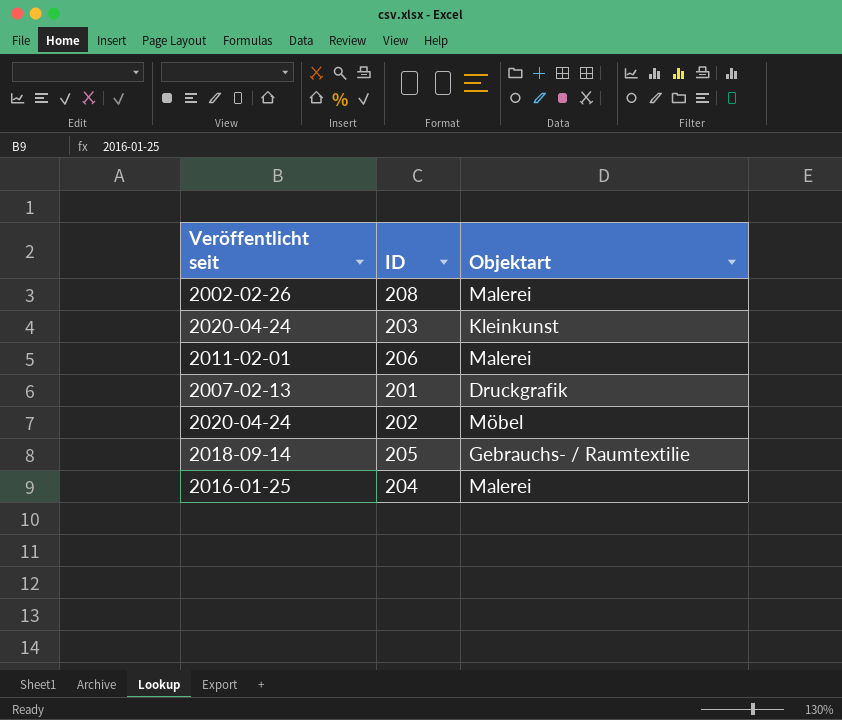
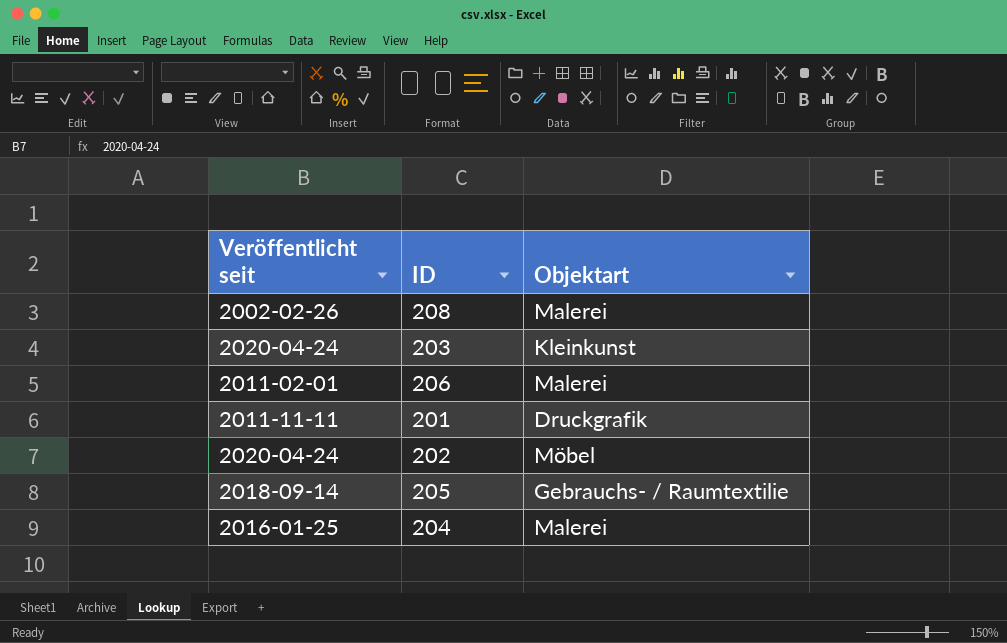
201 | Veröffentlicht seit: 2007-02-13 -> 2011-11-11

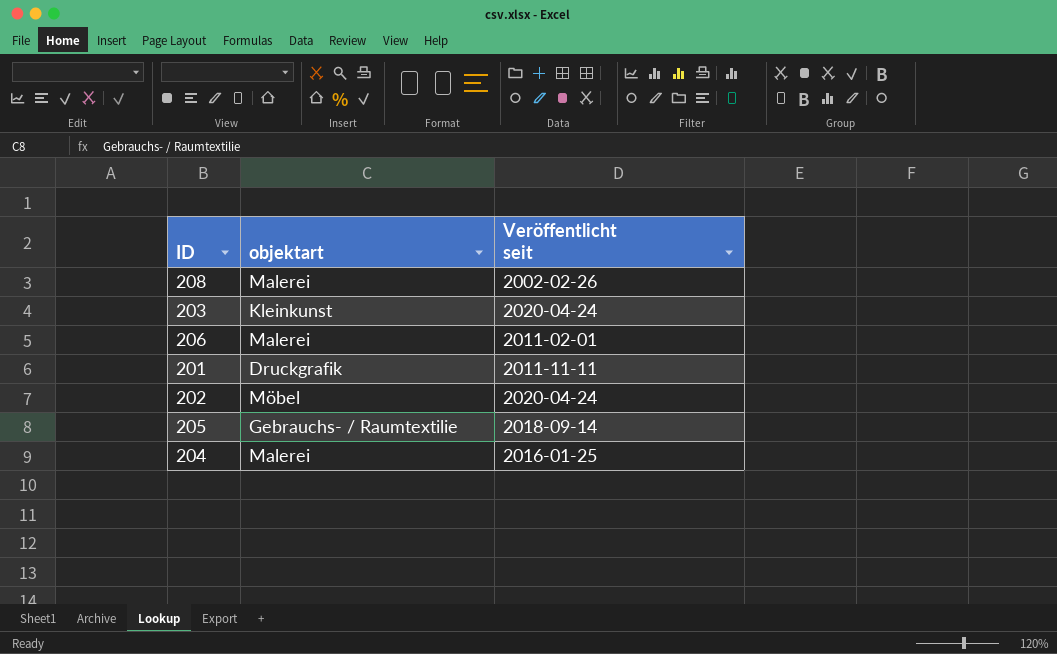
column name: Objektart -> objektart
column Veröffentlicht seit | position: 1 -> 3

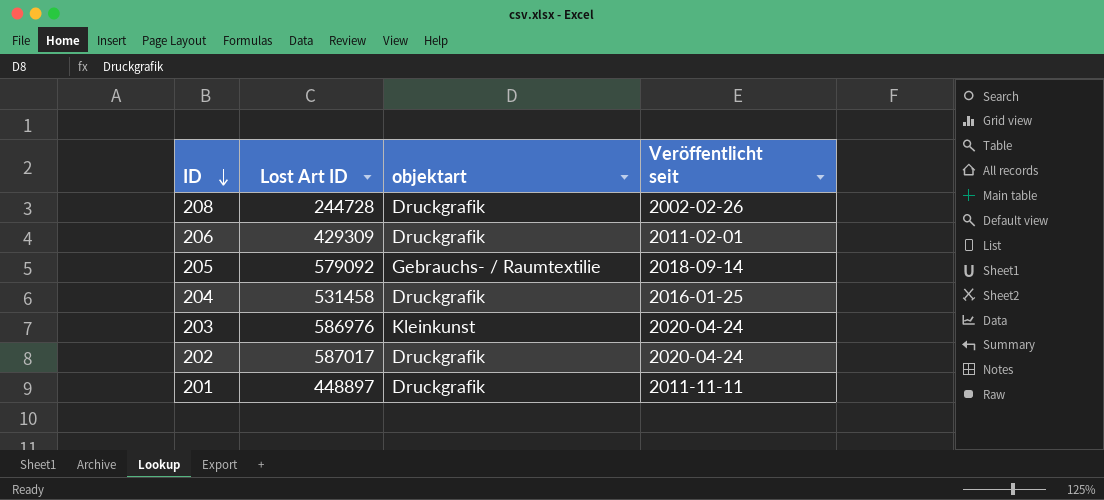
row order: none -> ID descending
column Lost Art ID | position: none -> 2
208 | objektart: Malerei -> Druckgrafik
206 | objektart: Malerei -> Druckgrafik
204 | objektart: Malerei -> Druckgrafik
202 | objektart: Möbel -> Druckgrafik

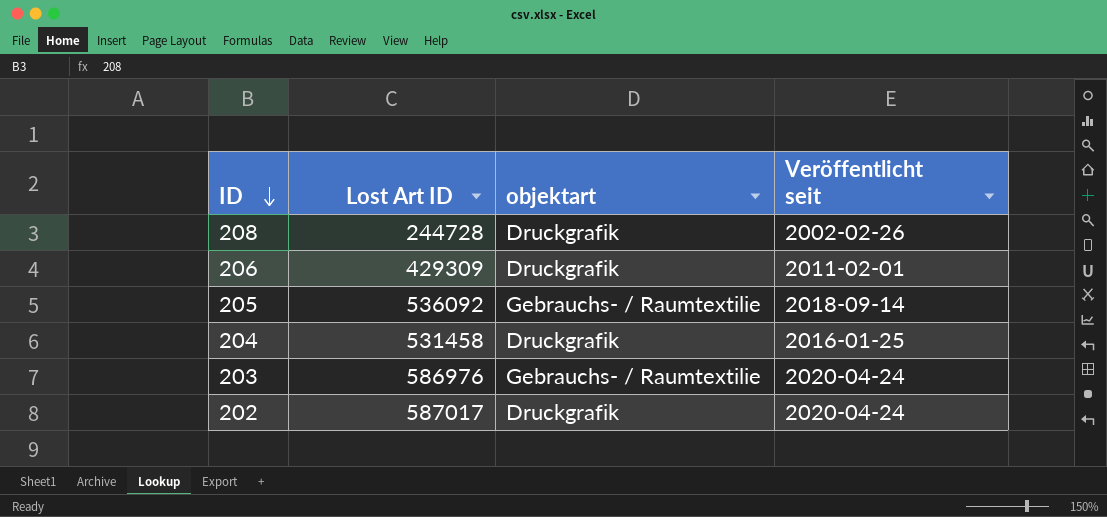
row 201: 448897 | Druckgrafik | 2011-11-11 -> none
205 | Lost Art ID: 579092 -> 536092
203 | objektart: Kleinkunst -> Gebrauchs- / Raumtextilie

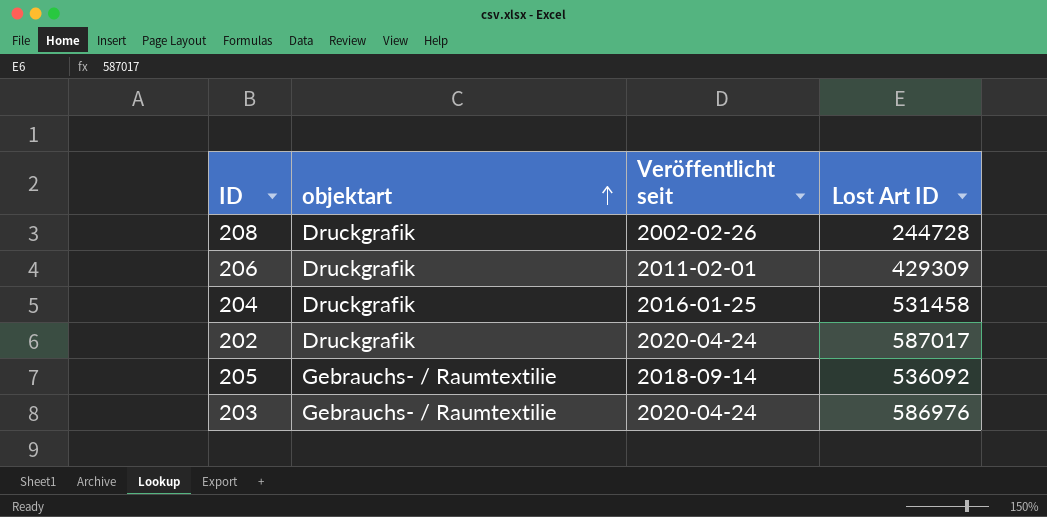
row order: ID descending -> objektart ascending
column Lost Art ID | position: 2 -> 4

